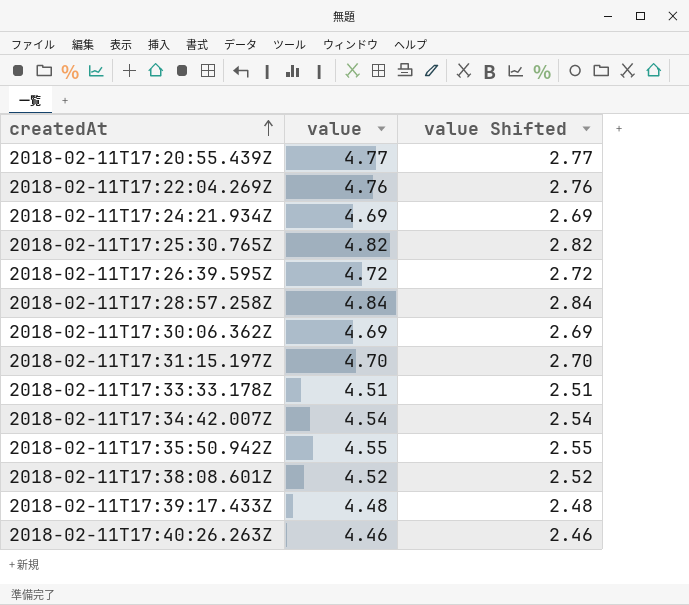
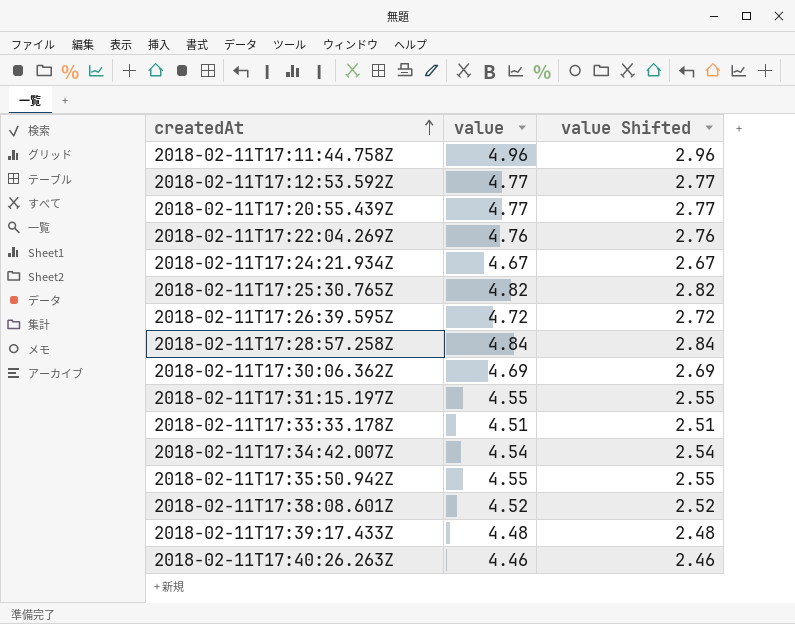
row 2018-02-11T17:11:44.758Z: none -> 4.96 | 2.96
row 2018-02-11T17:12:53.592Z: none -> 4.77 | 2.77
2018-02-11T17:24:21.934Z | value: 4.69 -> 4.67
2018-02-11T17:24:21.934Z | value Shifted: 2.69 -> 2.67
2018-02-11T17:31:15.197Z | value: 4.70 -> 4.55
2018-02-11T17:31:15.197Z | value Shifted: 2.70 -> 2.55

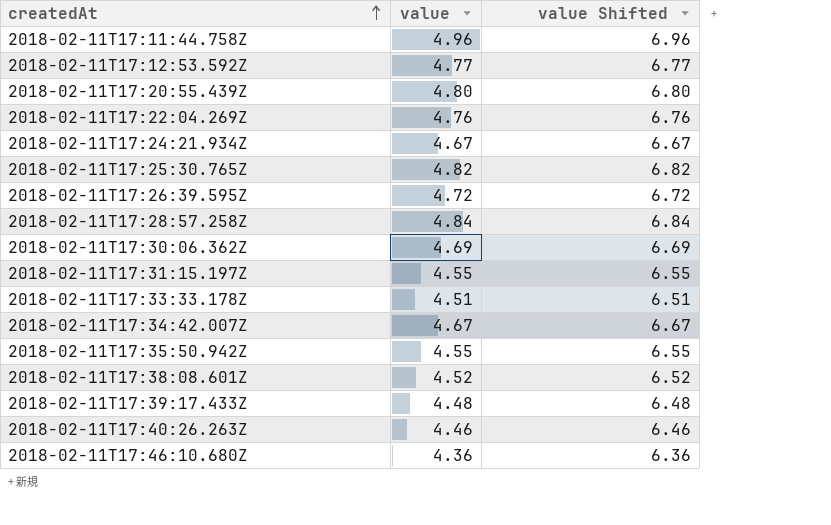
column value Shifted | formula: [value] - 2 -> [value] + 2
2018-02-11T17:20:55.439Z | value: 4.77 -> 4.80
2018-02-11T17:34:42.007Z | value: 4.54 -> 4.67
row 2018-02-11T17:46:10.680Z: none -> 4.36 | 6.36

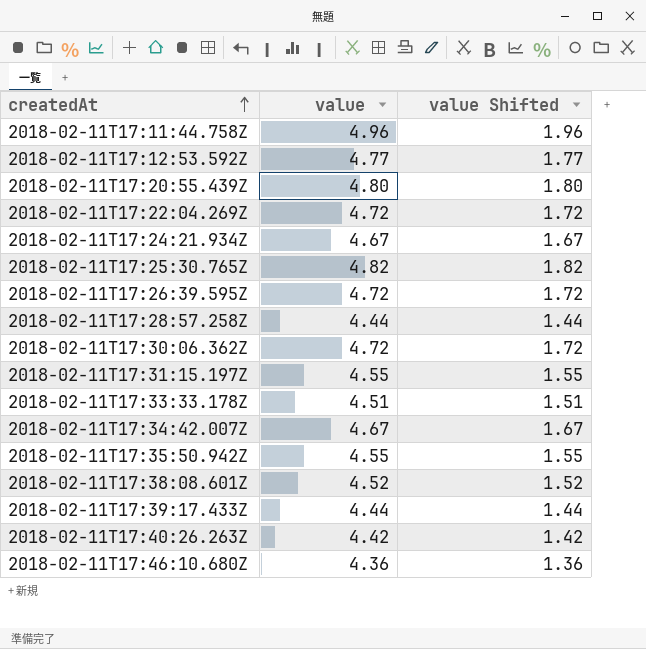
column value Shifted | formula: [value] + 2 -> [value] - 3
2018-02-11T17:22:04.269Z | value: 4.76 -> 4.72
2018-02-11T17:28:57.258Z | value: 4.84 -> 4.44
2018-02-11T17:30:06.362Z | value: 4.69 -> 4.72
2018-02-11T17:39:17.433Z | value: 4.48 -> 4.44
2018-02-11T17:40:26.263Z | value: 4.46 -> 4.42

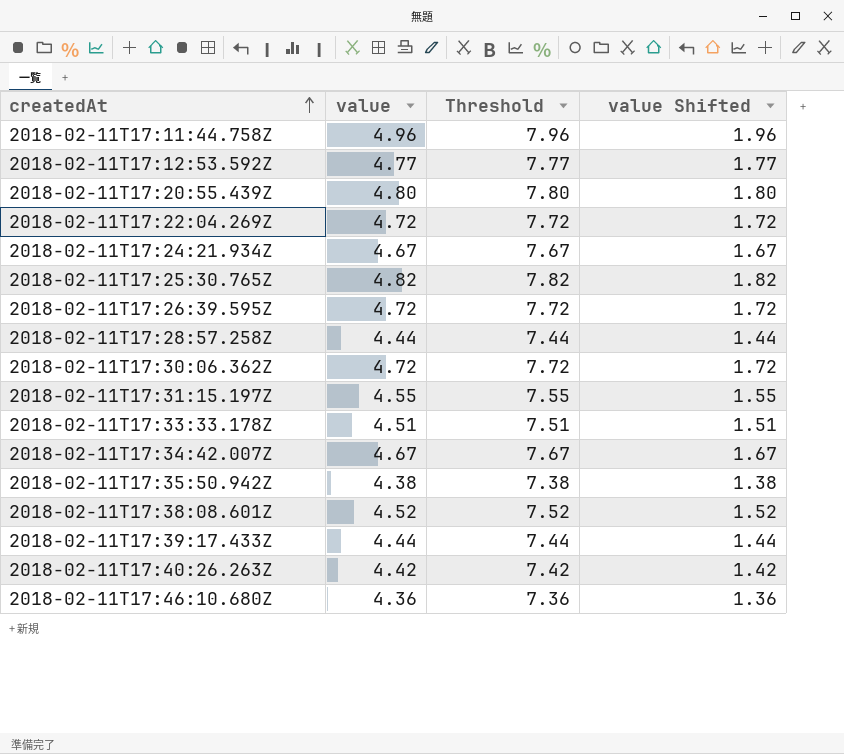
column Threshold | formula: none -> [value] + 3
2018-02-11T17:35:50.942Z | value: 4.55 -> 4.38
2018-02-11T17:35:50.942Z | value Shifted: 1.55 -> 1.38

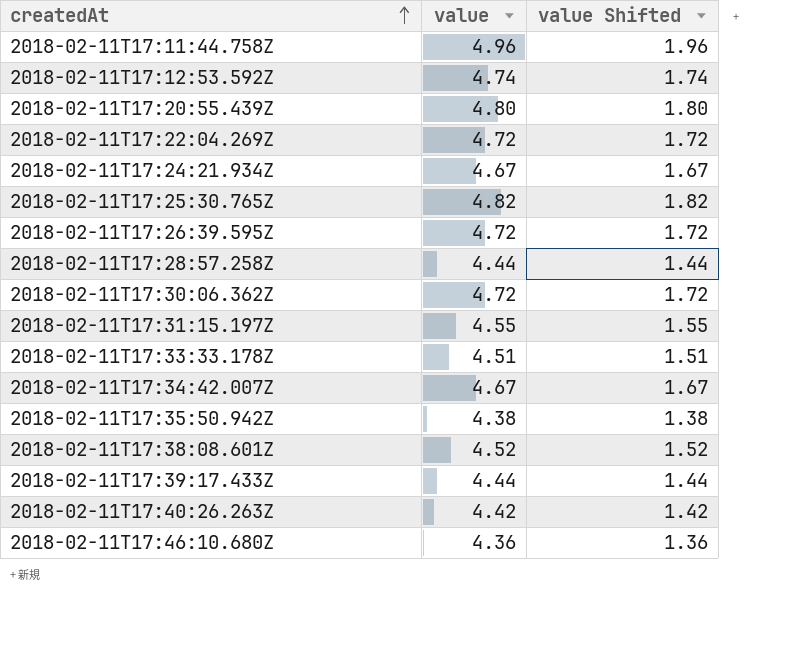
column Threshold | formula: [value] + 3 -> none
2018-02-11T17:12:53.592Z | value: 4.77 -> 4.74
2018-02-11T17:12:53.592Z | value Shifted: 1.77 -> 1.74

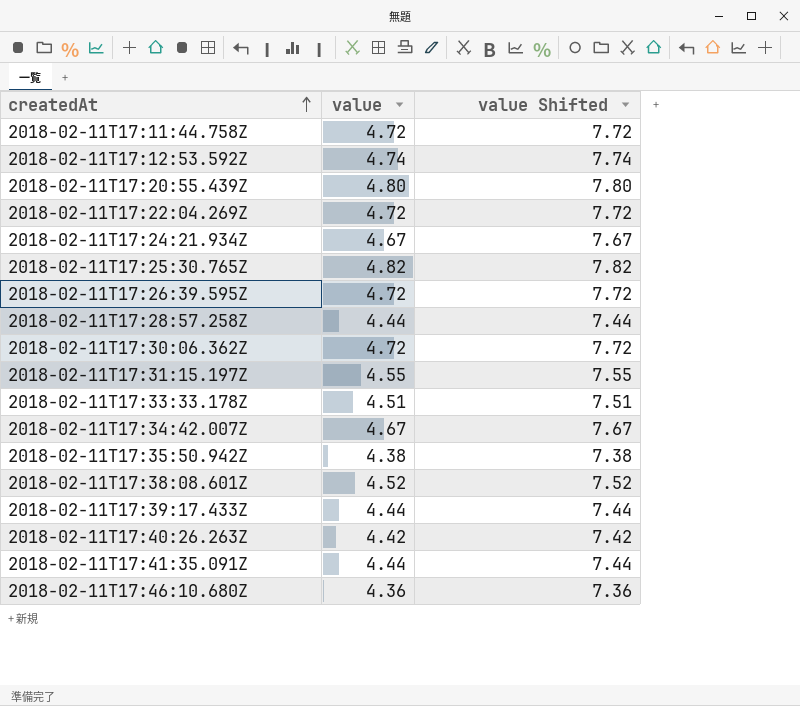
column value Shifted | formula: [value] - 3 -> [value] + 3
2018-02-11T17:11:44.758Z | value: 4.96 -> 4.72
row 2018-02-11T17:41:35.091Z: none -> 4.44 | 7.44

